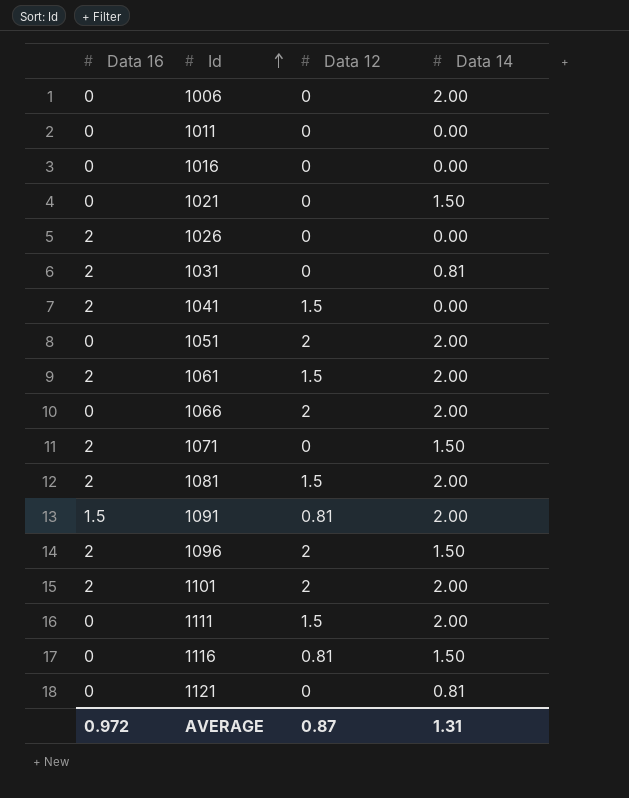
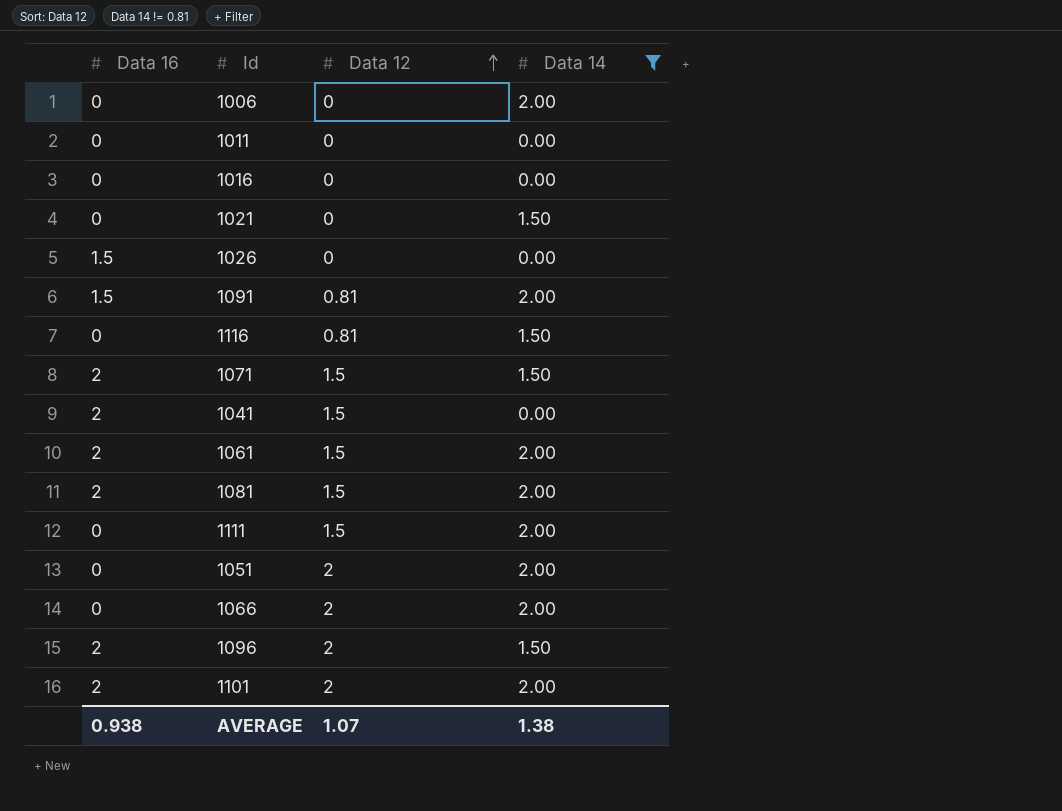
filter: none -> Data 14 != 0.81
row order: Id ascending -> Data 12 ascending
1026 | Data 16: 2 -> 1.5
1071 | Data 12: 0 -> 1.5
AVERAGE | Data 16: 0.972 -> 0.938
AVERAGE | Data 12: 0.87 -> 1.07
AVERAGE | Data 14: 1.31 -> 1.38

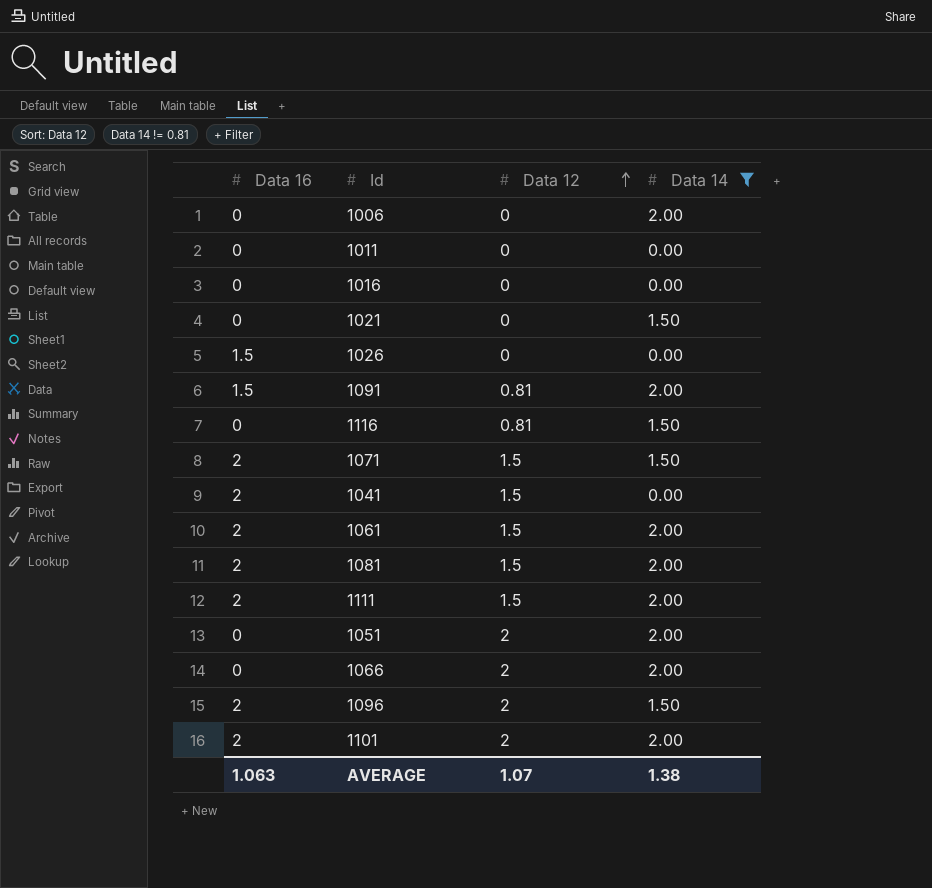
1111 | Data 16: 0 -> 2
AVERAGE | Data 16: 0.938 -> 1.063

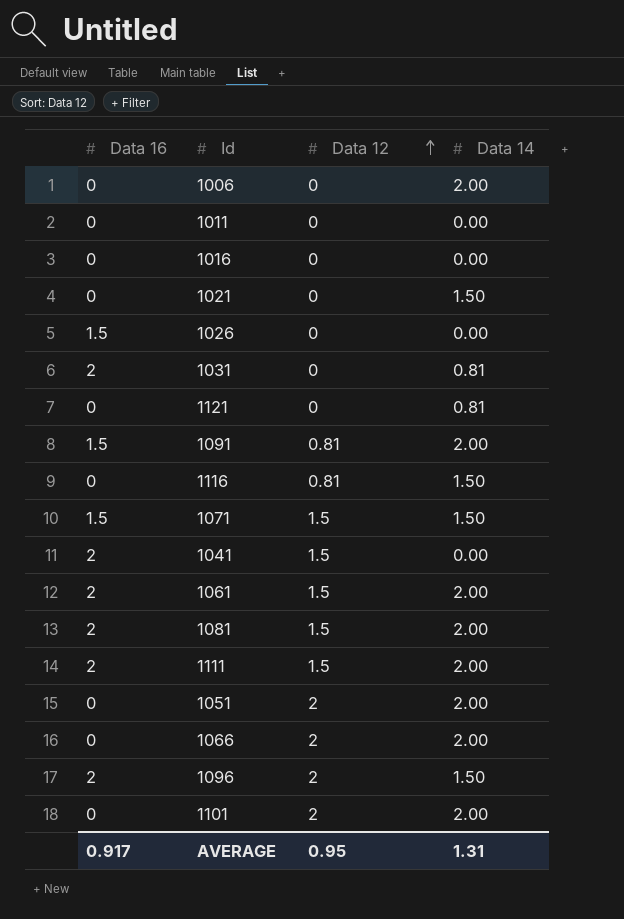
filter: Data 14 != 0.81 -> none
1071 | Data 16: 2 -> 1.5
1101 | Data 16: 2 -> 0
AVERAGE | Data 16: 1.063 -> 0.917
AVERAGE | Data 12: 1.07 -> 0.95
AVERAGE | Data 14: 1.38 -> 1.31

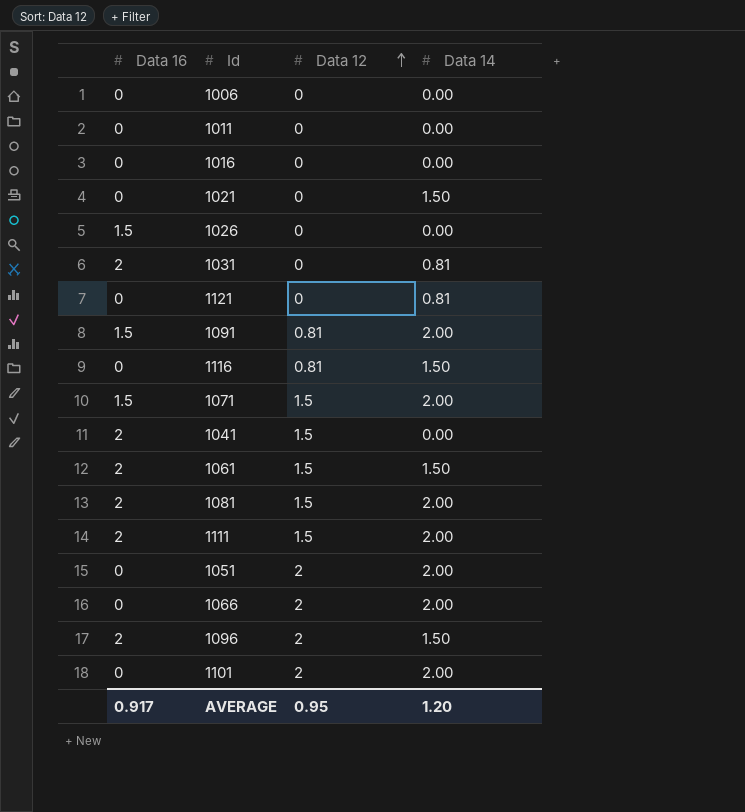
1006 | Data 14: 2.00 -> 0.00
1071 | Data 14: 1.50 -> 2.00
1061 | Data 14: 2.00 -> 1.50
AVERAGE | Data 14: 1.31 -> 1.20

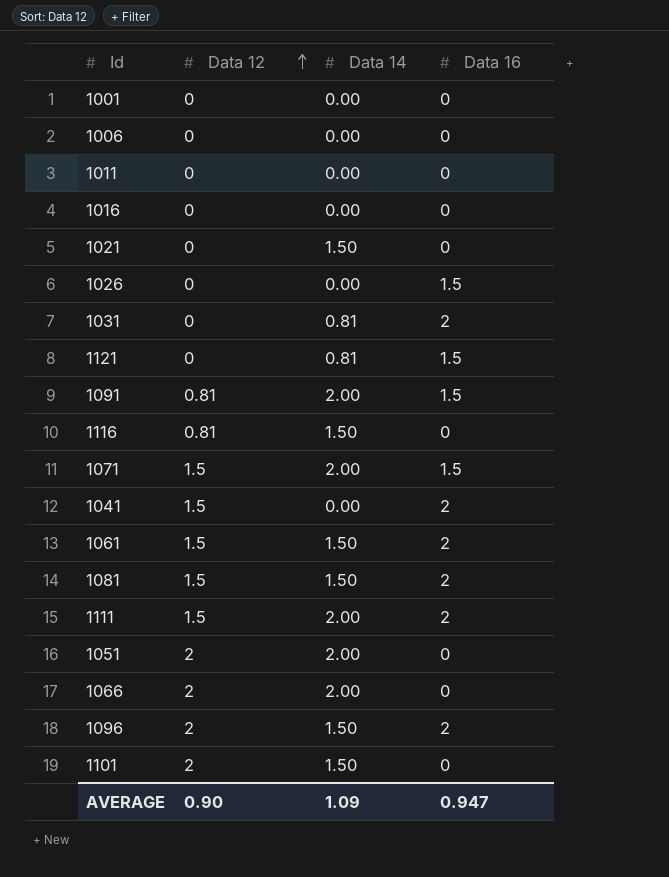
column Data 16 | position: 1 -> 4
row 1001: none -> 0 | 0.00 | 0
1121 | Data 16: 0 -> 1.5
1081 | Data 14: 2.00 -> 1.50
1101 | Data 14: 2.00 -> 1.50
AVERAGE | Data 12: 0.95 -> 0.90
AVERAGE | Data 14: 1.20 -> 1.09
AVERAGE | Data 16: 0.917 -> 0.947

